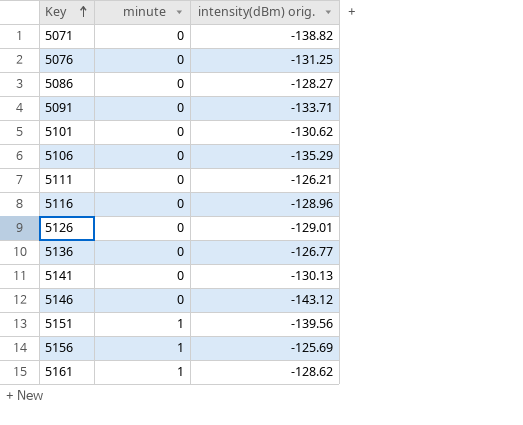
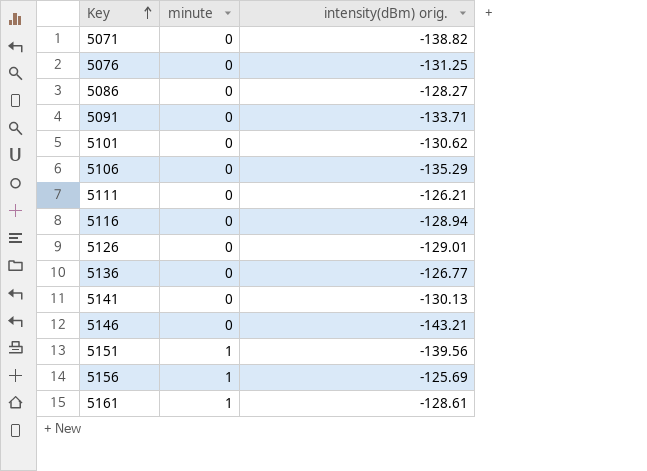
5116 | intensity(dBm) orig.: -128.96 -> -128.94
5146 | intensity(dBm) orig.: -143.12 -> -143.21
5161 | intensity(dBm) orig.: -128.62 -> -128.61

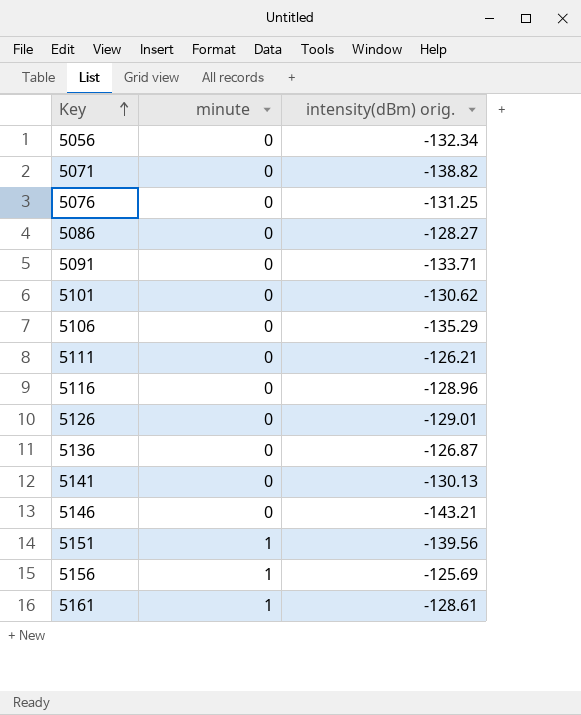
row 5056: none -> 0 | -132.34
5116 | intensity(dBm) orig.: -128.94 -> -128.96
5136 | intensity(dBm) orig.: -126.77 -> -126.87

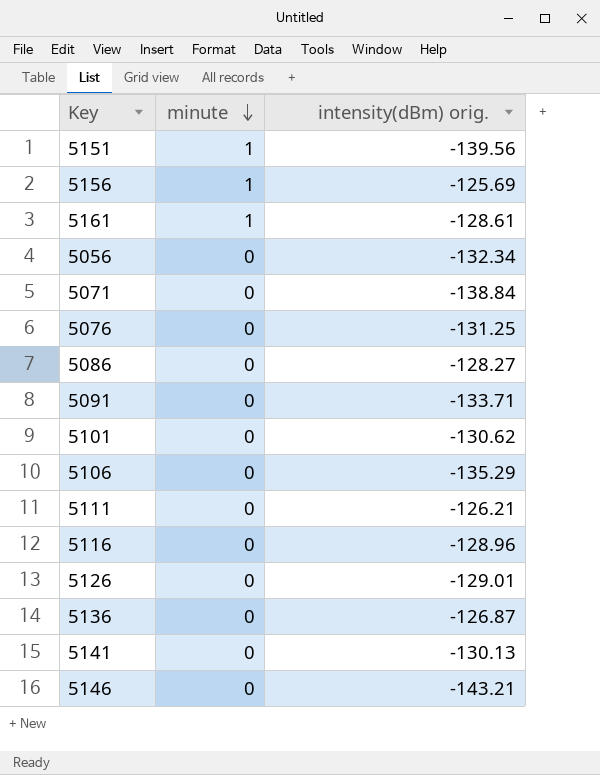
row order: Key ascending -> minute descending
5071 | intensity(dBm) orig.: -138.82 -> -138.84

